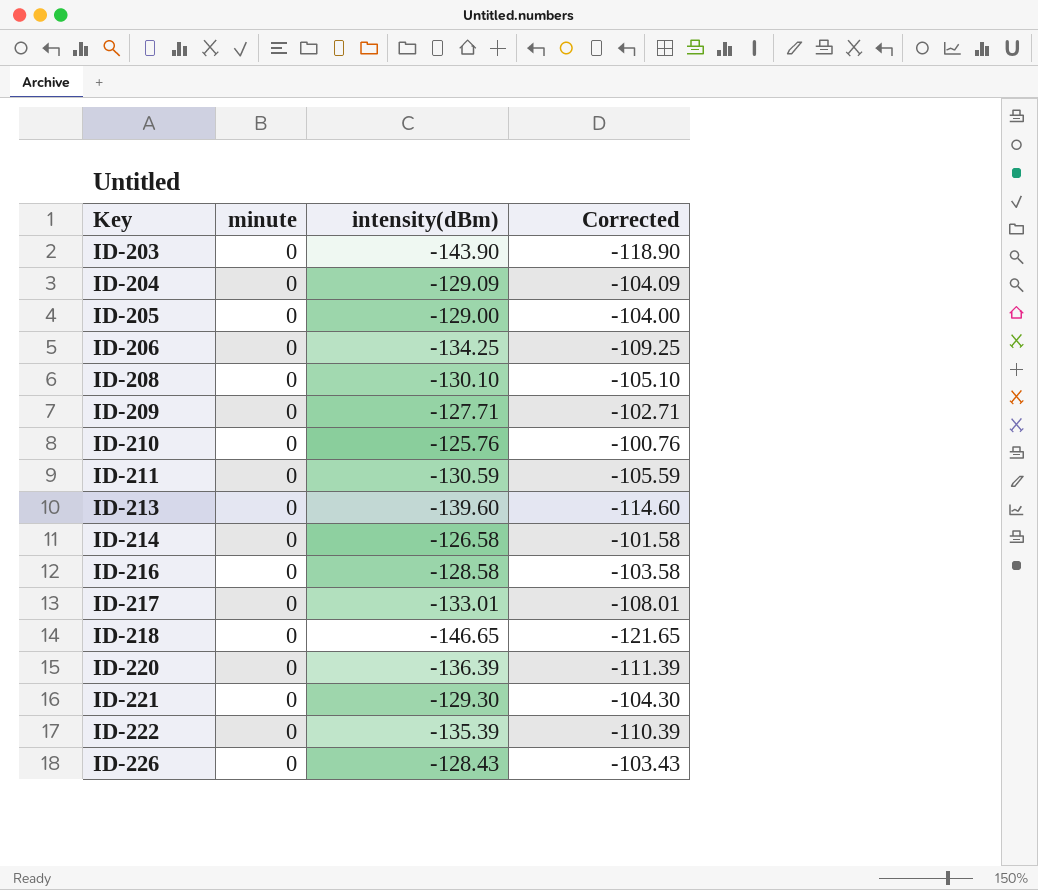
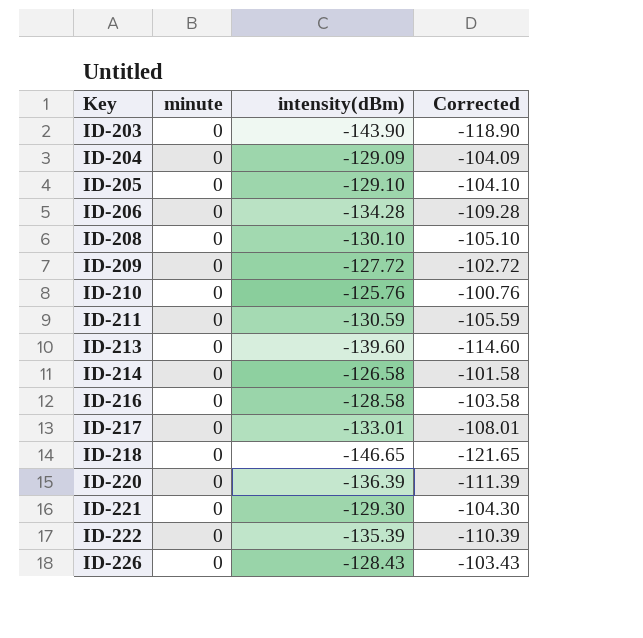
ID-205 | intensity(dBm): -129.00 -> -129.10
ID-205 | Corrected: -104.00 -> -104.10
ID-206 | intensity(dBm): -134.25 -> -134.28
ID-206 | Corrected: -109.25 -> -109.28
ID-209 | intensity(dBm): -127.71 -> -127.72
ID-209 | Corrected: -102.71 -> -102.72

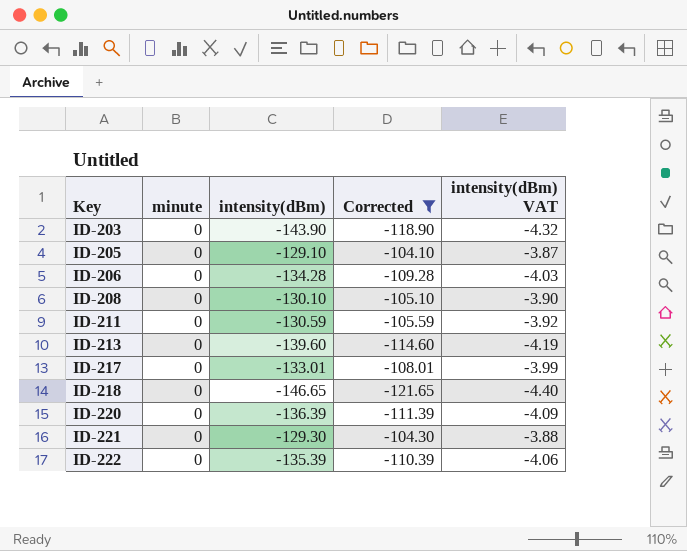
filter: none -> Corrected <= -104.10
column intensity(dBm) VAT | formula: none -> [intensity(dBm)] * 0.03

